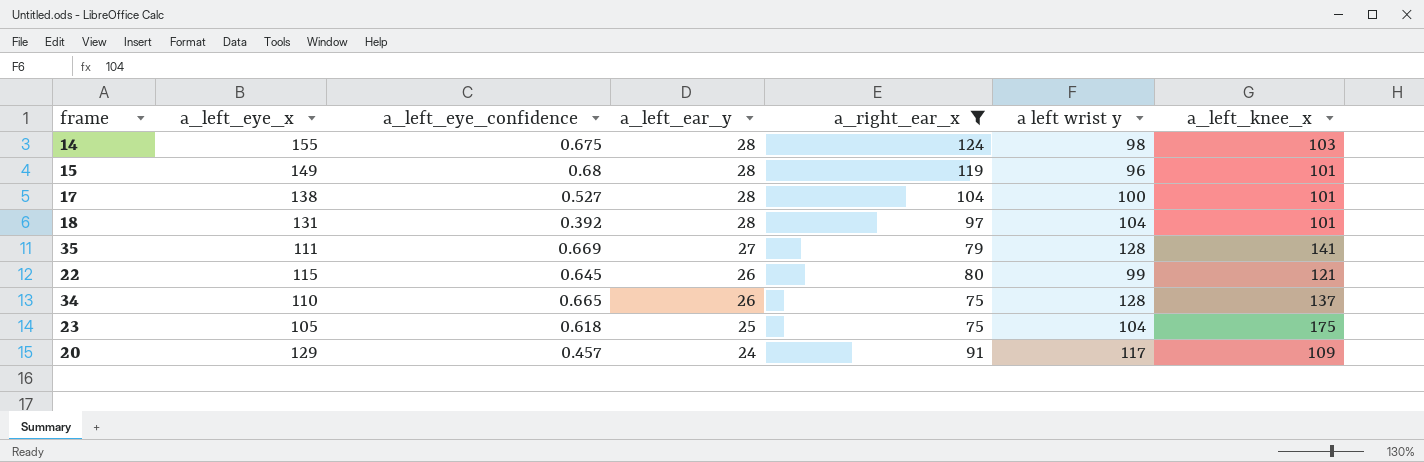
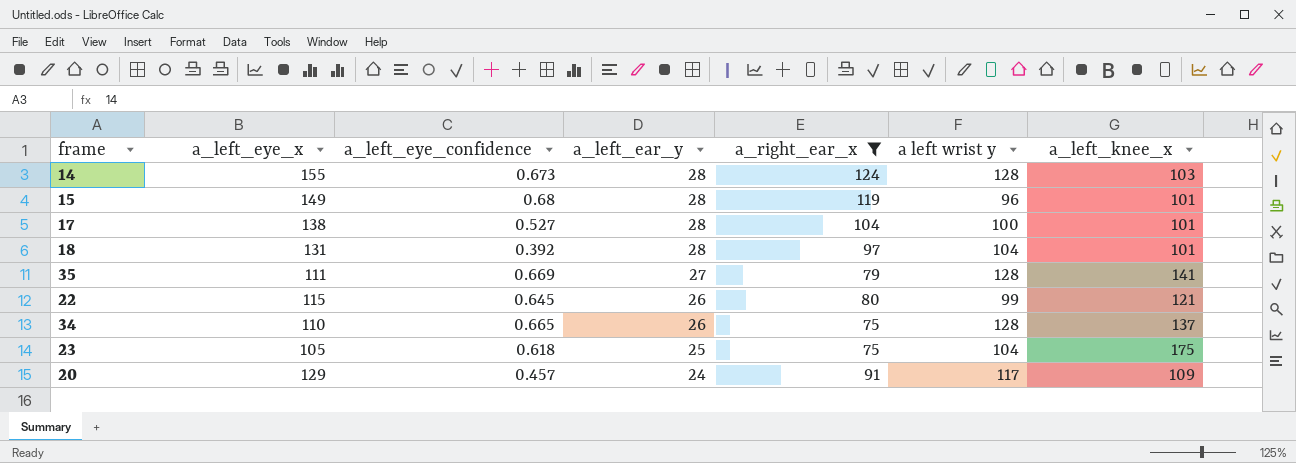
14 | a_left_eye_confidence: 0.675 -> 0.673
14 | a left wrist y: 98 -> 128

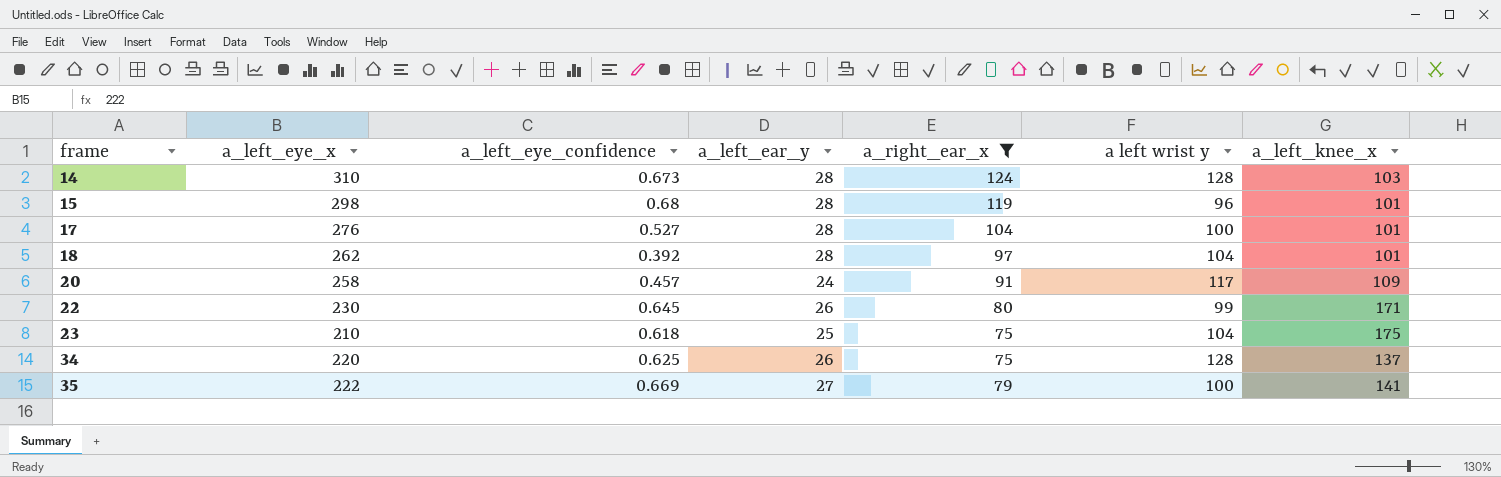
row order: a_left_ear_y descending -> frame ascending
14 | a_left_eye_x: 155 -> 310
15 | a_left_eye_x: 149 -> 298
17 | a_left_eye_x: 138 -> 276
18 | a_left_eye_x: 131 -> 262
20 | a_left_eye_x: 129 -> 258
22 | a_left_eye_x: 115 -> 230
22 | a_left_knee_x: 121 -> 171
23 | a_left_eye_x: 105 -> 210
34 | a_left_eye_x: 110 -> 220
34 | a_left_eye_confidence: 0.665 -> 0.625
35 | a_left_eye_x: 111 -> 222
35 | a left wrist y: 128 -> 100

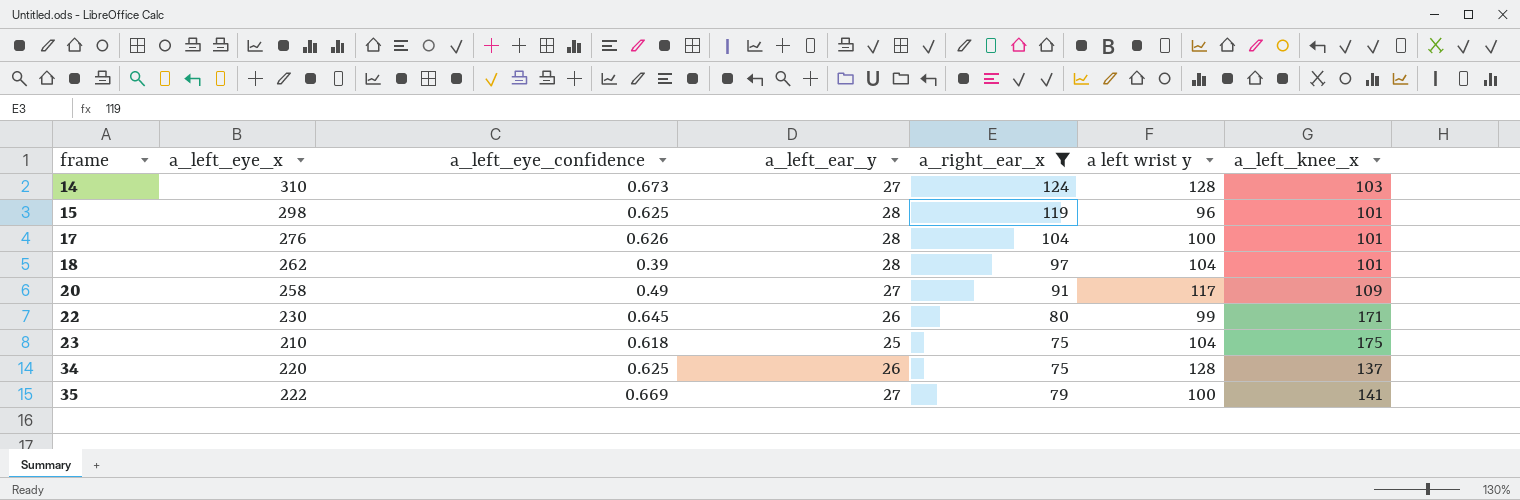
14 | a_left_ear_y: 28 -> 27
15 | a_left_eye_confidence: 0.68 -> 0.625
17 | a_left_eye_confidence: 0.527 -> 0.626
18 | a_left_eye_confidence: 0.392 -> 0.39
20 | a_left_eye_confidence: 0.457 -> 0.49
20 | a_left_ear_y: 24 -> 27

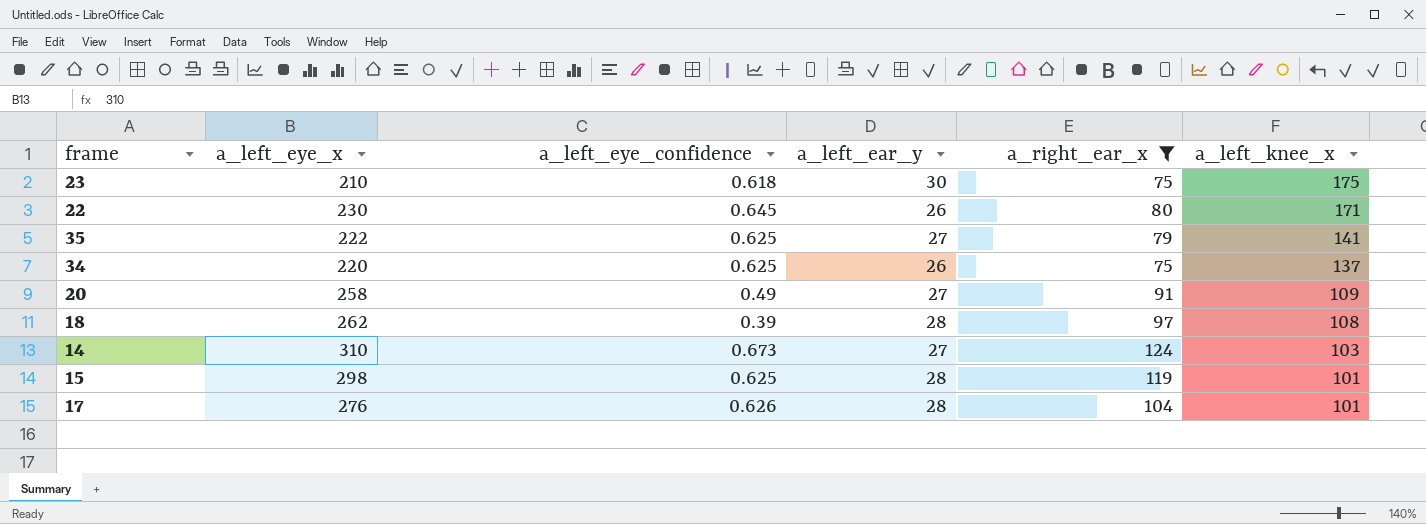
row order: frame ascending -> a_left_knee_x descending
column a left wrist y | position: 6 -> none
23 | a_left_ear_y: 25 -> 30
35 | a_left_eye_confidence: 0.669 -> 0.625
18 | a_left_knee_x: 101 -> 108

